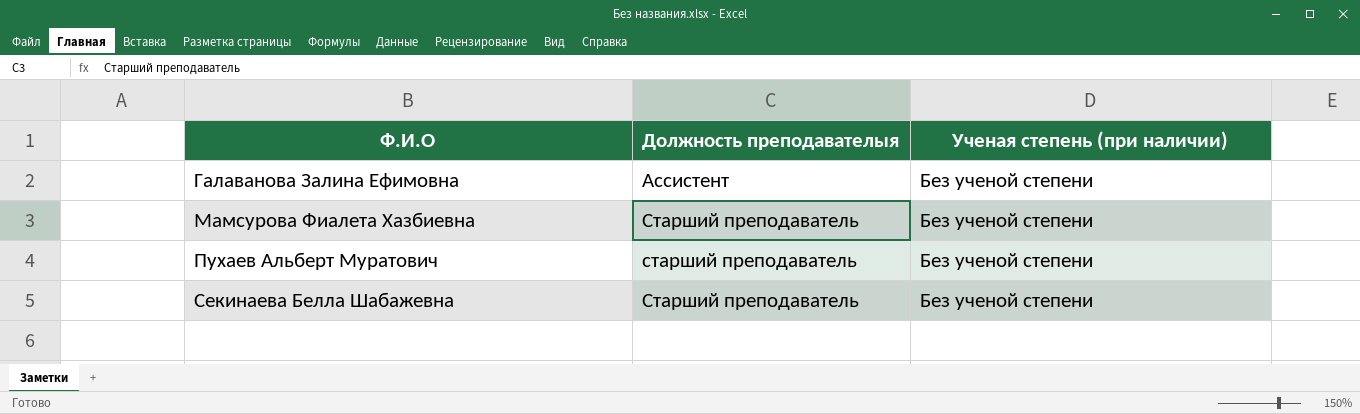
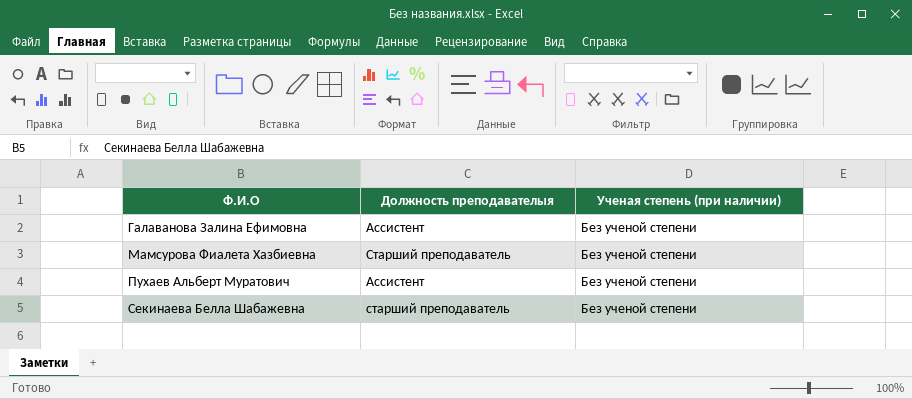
Пухаев Альберт Муратович | Должность преподавателыя: старший преподаватель -> Ассистент
Секинаева Белла Шабажевна | Должность преподавателыя: Старший преподаватель -> старший преподаватель

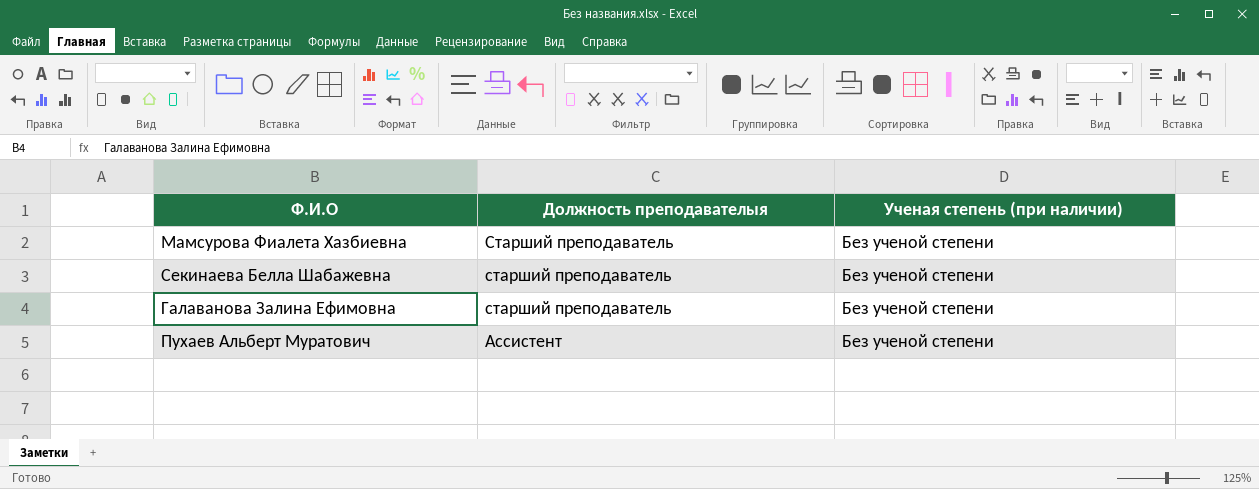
row order: Ф.И.О ascending -> Должность преподавателыя descending
Галаванова Залина Ефимовна | Должность преподавателыя: Ассистент -> старший преподаватель

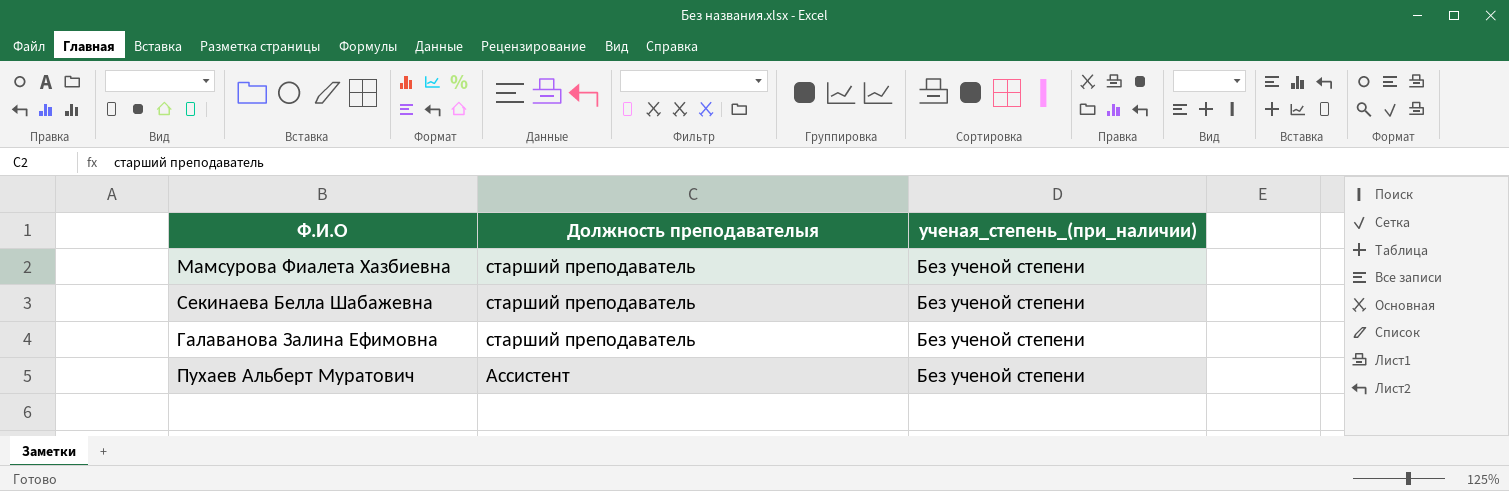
column name: Ученая степень (при наличии) -> ученая_степень_(при_наличии)
Мамсурова Фиалета Хазбиевна | Должность преподавателыя: Старший преподаватель -> старший преподаватель

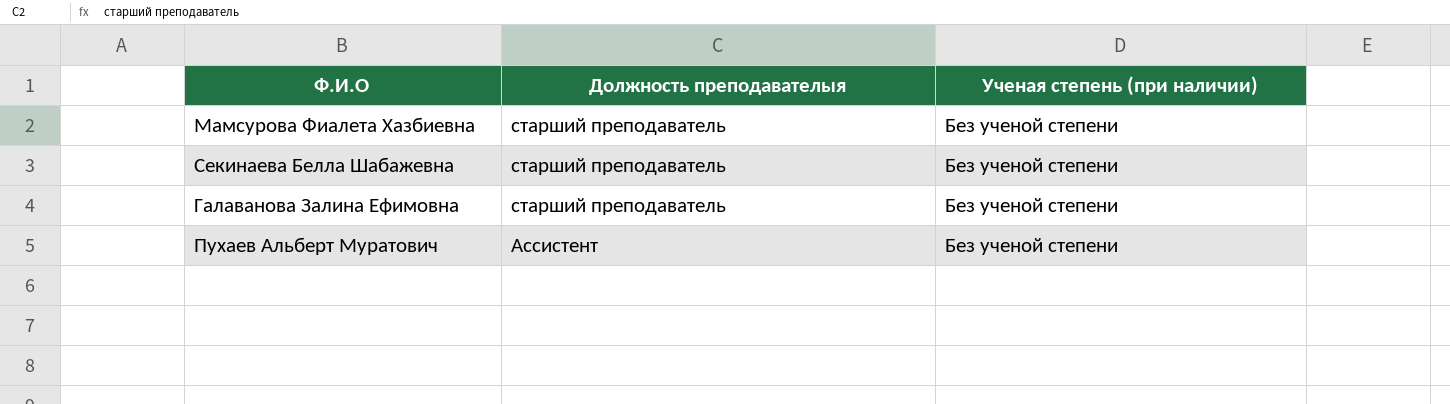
column name: ученая_степень_(при_наличии) -> Ученая степень (при наличии)

